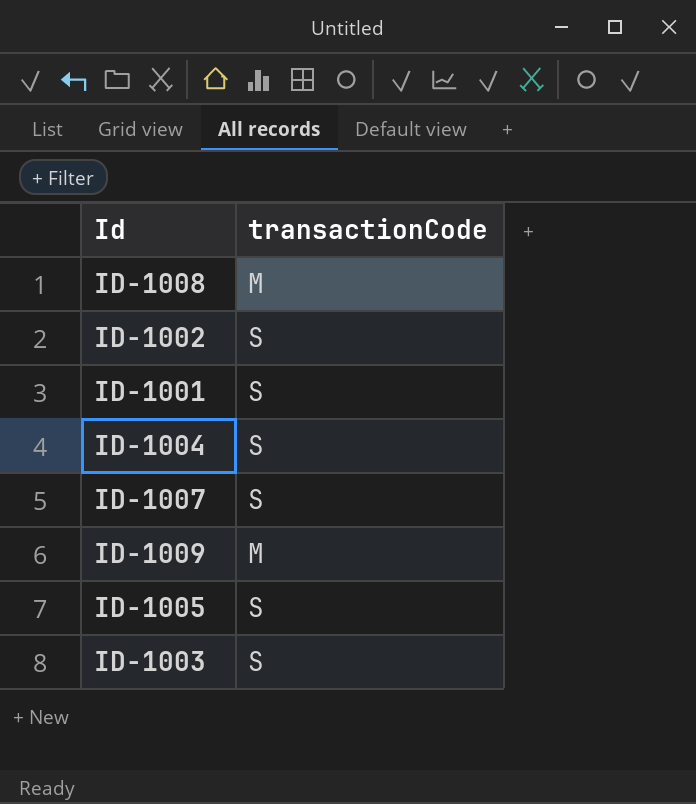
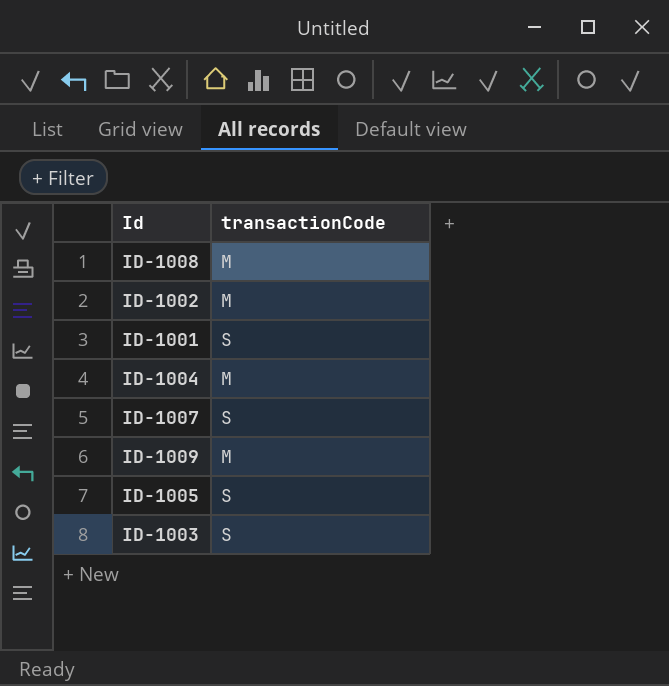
ID-1002 | transactionCode: S -> M
ID-1004 | transactionCode: S -> M

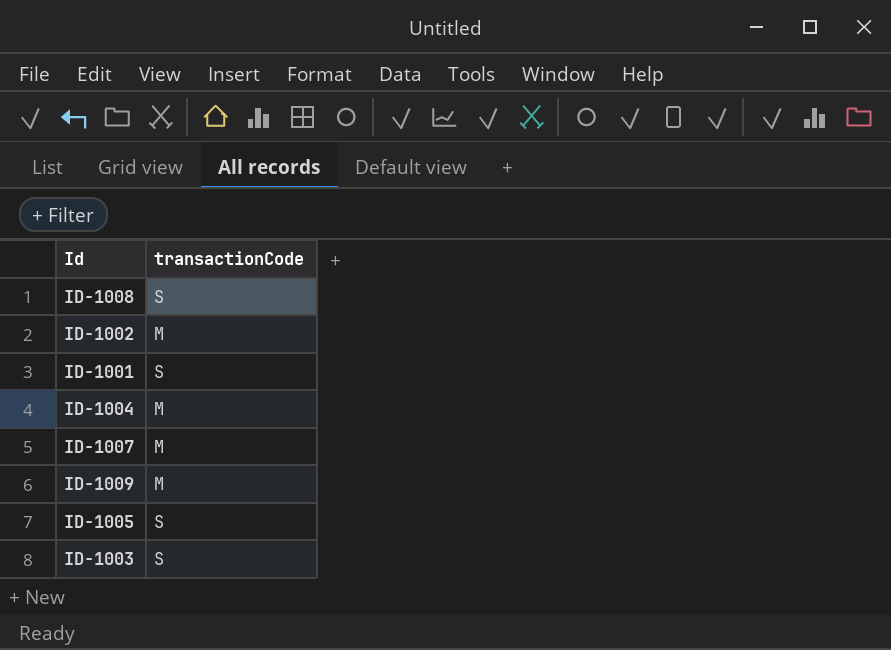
ID-1008 | transactionCode: M -> S
ID-1007 | transactionCode: S -> M

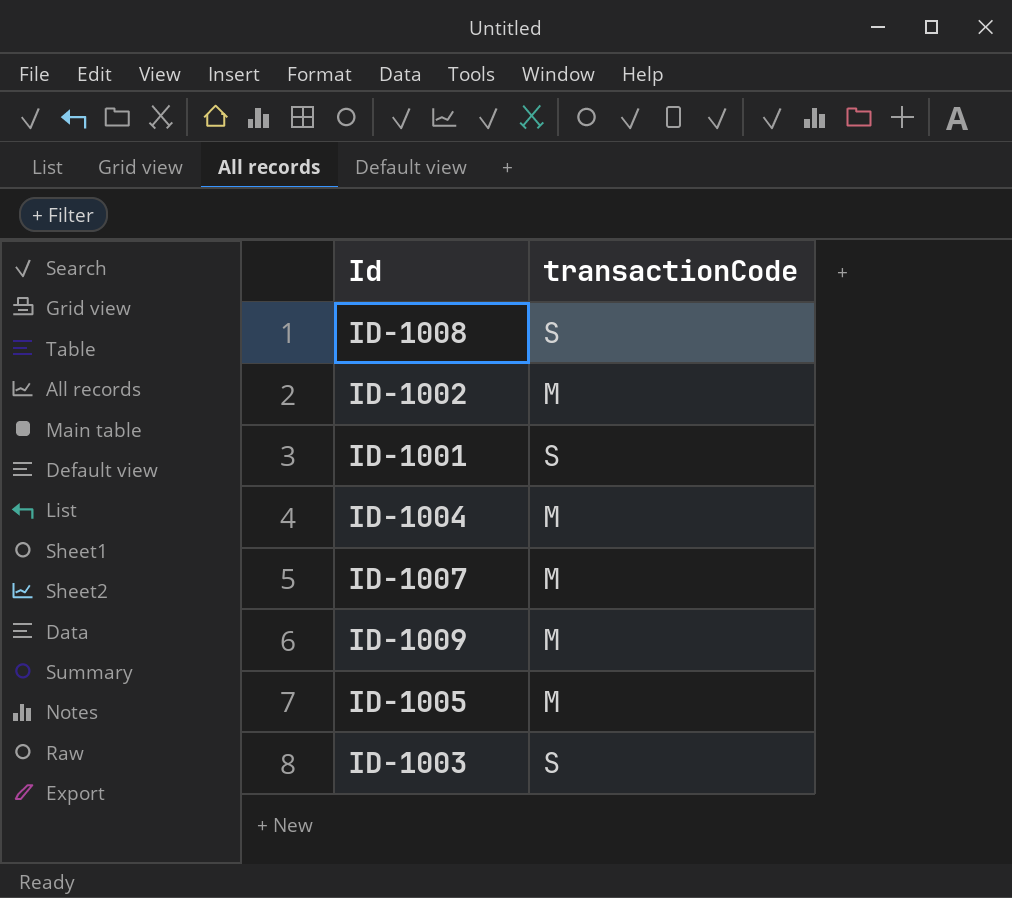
ID-1005 | transactionCode: S -> M

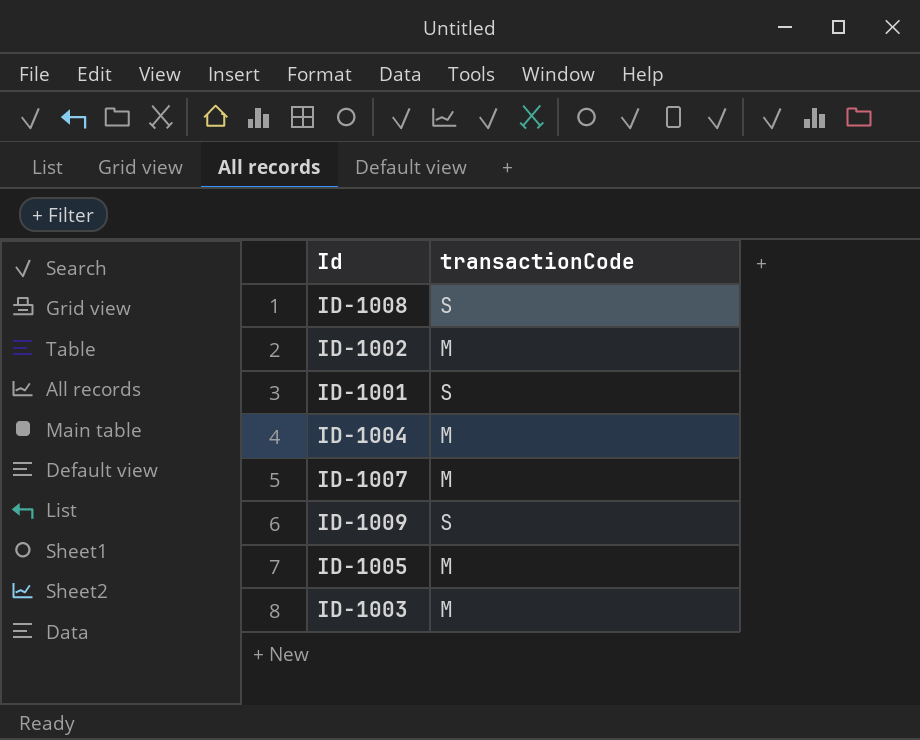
ID-1009 | transactionCode: M -> S
ID-1003 | transactionCode: S -> M

